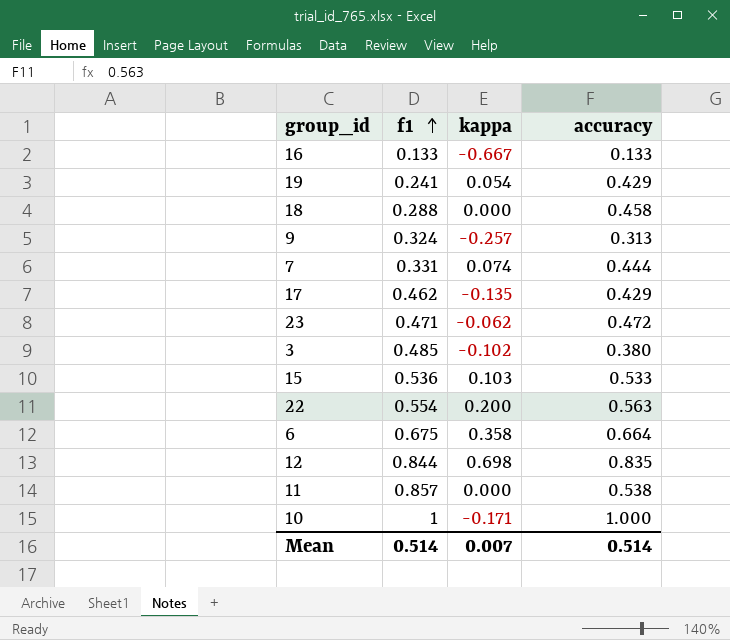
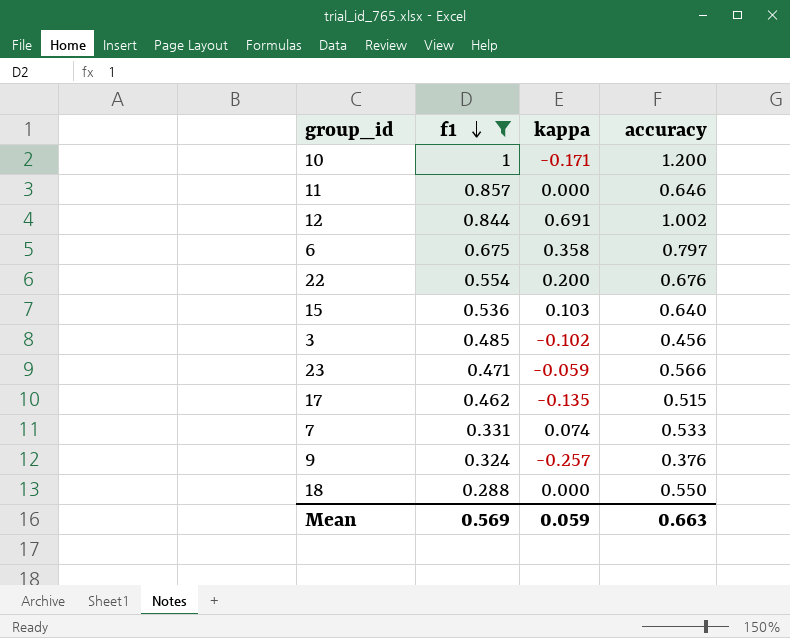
filter: none -> f1 >= 0.288
row order: f1 ascending -> f1 descending
10 | accuracy: 1.000 -> 1.200
11 | accuracy: 0.538 -> 0.646
12 | kappa: 0.698 -> 0.691
12 | accuracy: 0.835 -> 1.002
6 | accuracy: 0.664 -> 0.797
22 | accuracy: 0.563 -> 0.676
15 | accuracy: 0.533 -> 0.640
3 | accuracy: 0.380 -> 0.456
23 | kappa: -0.062 -> -0.059
23 | accuracy: 0.472 -> 0.566
17 | accuracy: 0.429 -> 0.515
7 | accuracy: 0.444 -> 0.533
9 | accuracy: 0.313 -> 0.376
18 | accuracy: 0.458 -> 0.550
Mean | f1: 0.514 -> 0.569
Mean | kappa: 0.007 -> 0.059
Mean | accuracy: 0.514 -> 0.663

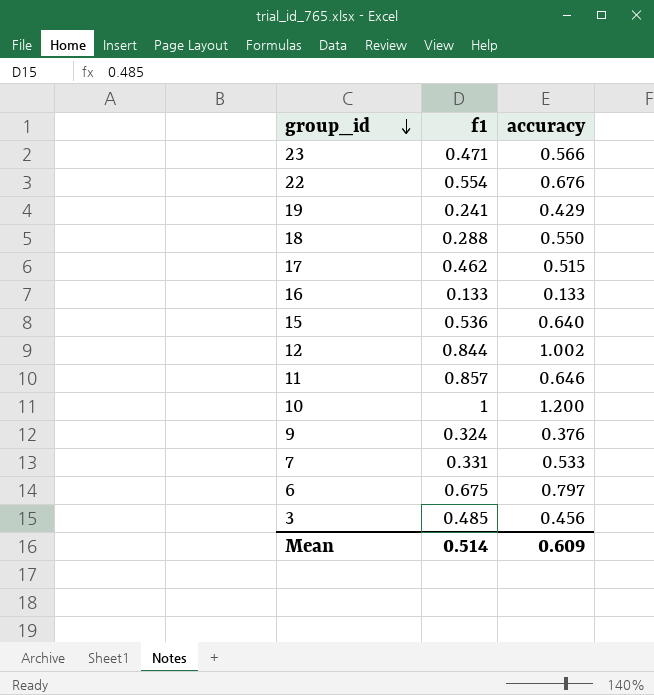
filter: f1 >= 0.288 -> none
row order: f1 descending -> group_id descending
column kappa | position: 3 -> none
Mean | f1: 0.569 -> 0.514
Mean | accuracy: 0.663 -> 0.609

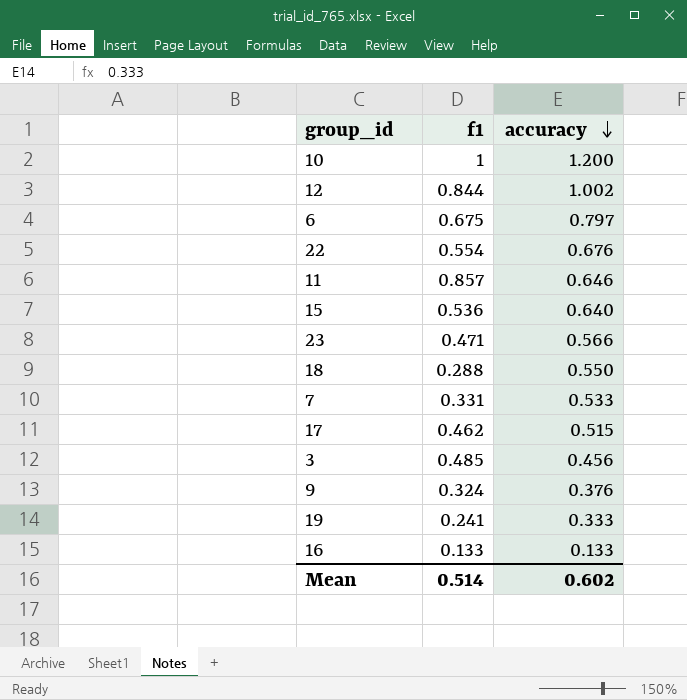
row order: group_id descending -> accuracy descending
19 | accuracy: 0.429 -> 0.333
Mean | accuracy: 0.609 -> 0.602

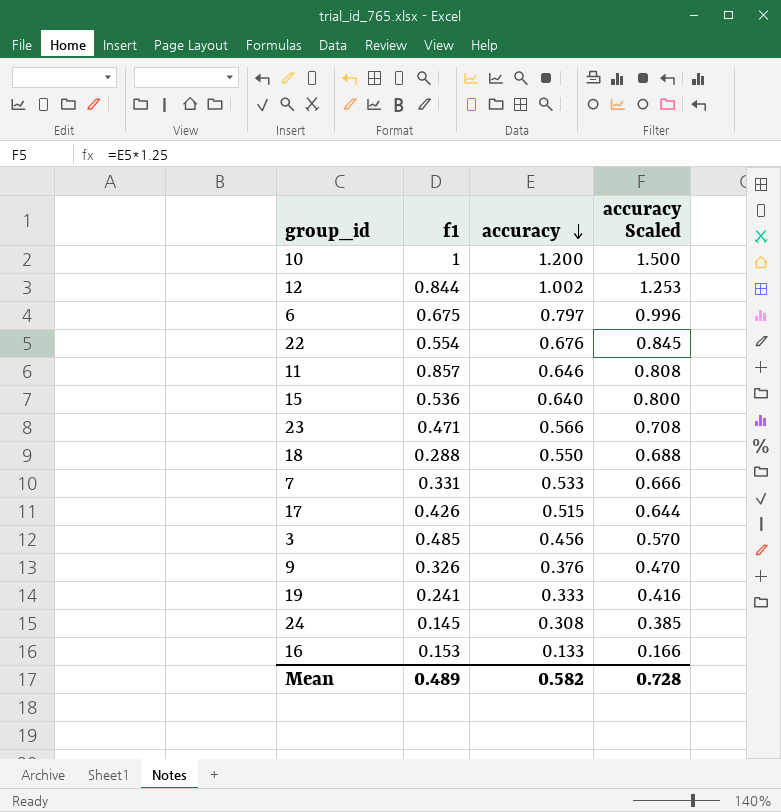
column accuracy Scaled | formula: none -> [accuracy] * 1.25
17 | f1: 0.462 -> 0.426
9 | f1: 0.324 -> 0.326
row 24: none -> 0.145 | 0.308 | 0.385
16 | f1: 0.133 -> 0.153
Mean | f1: 0.514 -> 0.489
Mean | accuracy: 0.602 -> 0.582

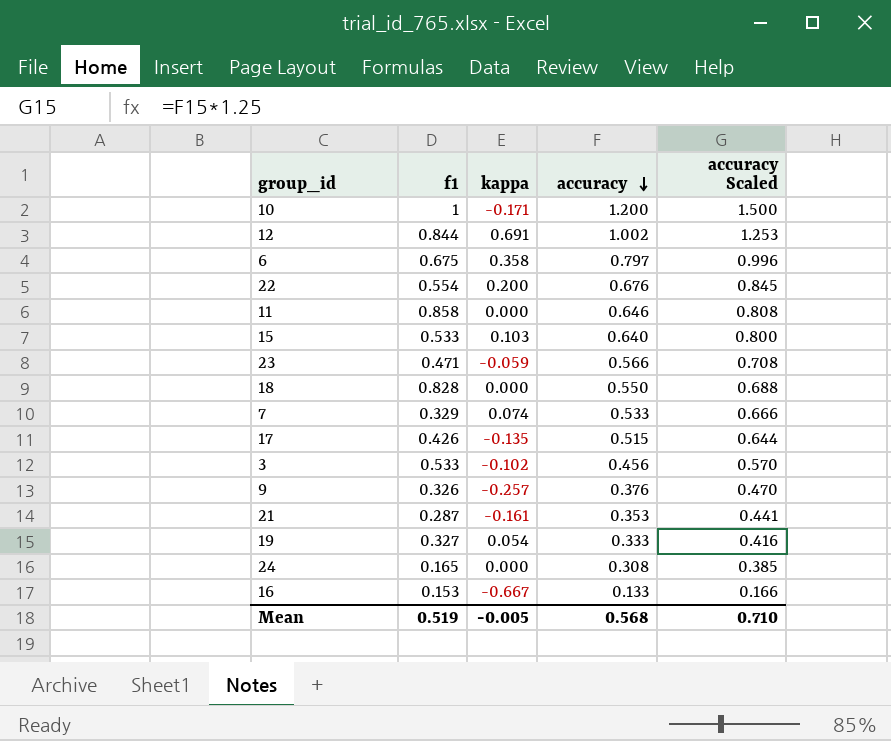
column kappa | position: none -> 3
11 | f1: 0.857 -> 0.858
15 | f1: 0.536 -> 0.533
18 | f1: 0.288 -> 0.828
7 | f1: 0.331 -> 0.329
3 | f1: 0.485 -> 0.533
row 21: none -> 0.287 | -0.161 | 0.353 | 0.441
19 | f1: 0.241 -> 0.327
24 | f1: 0.145 -> 0.165
Mean | f1: 0.489 -> 0.519
Mean | accuracy: 0.582 -> 0.568
Mean | accuracy Scaled: 0.728 -> 0.710

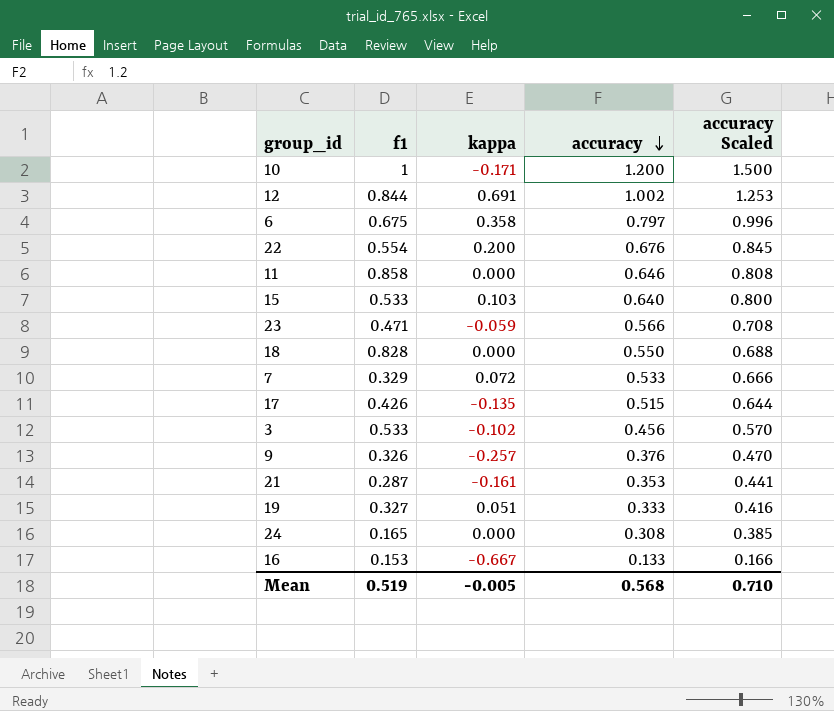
7 | kappa: 0.074 -> 0.072
19 | kappa: 0.054 -> 0.051

